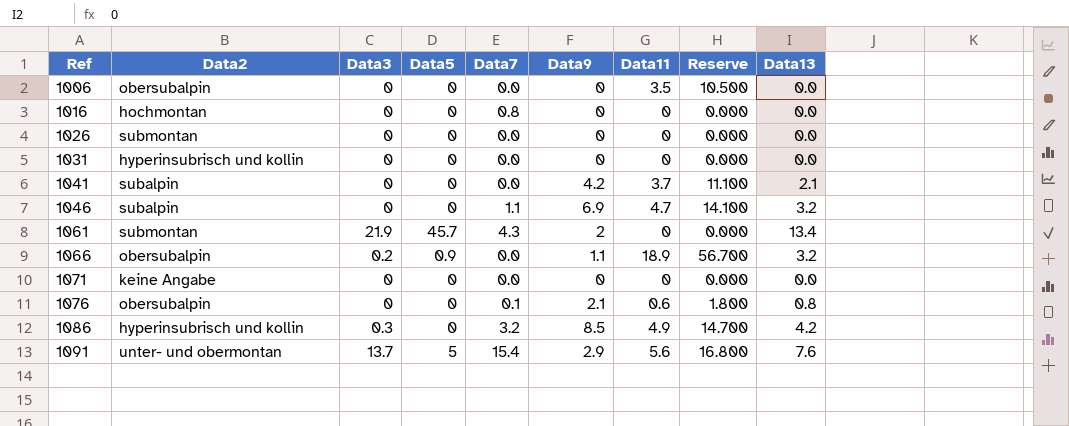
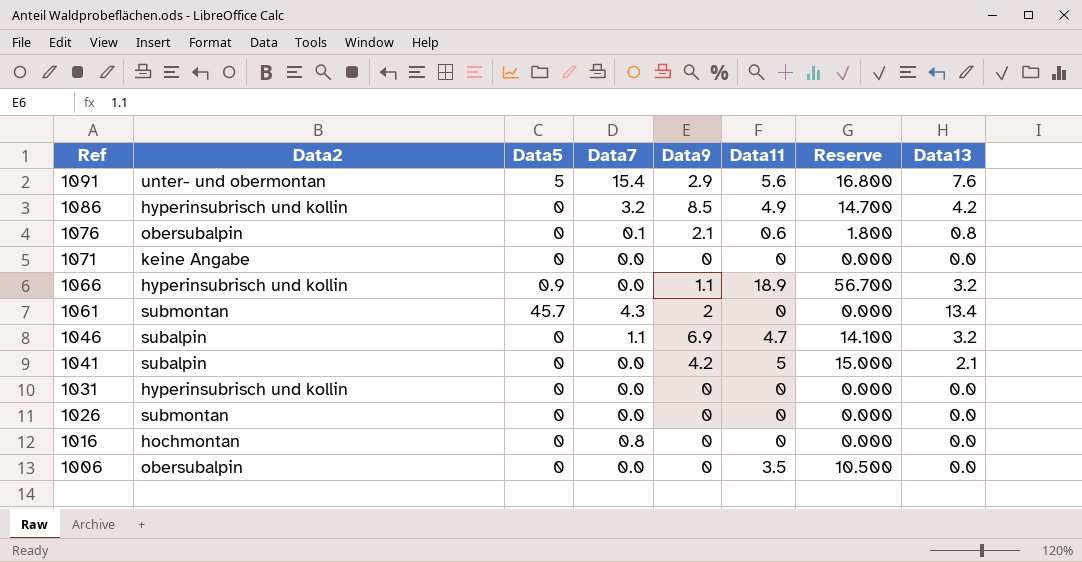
row order: Ref ascending -> Ref descending
column Data3 | position: 3 -> none
1066 | Data2: obersubalpin -> hyperinsubrisch und kollin
1041 | Data11: 3.7 -> 5
1041 | Reserve: 11.100 -> 15.000

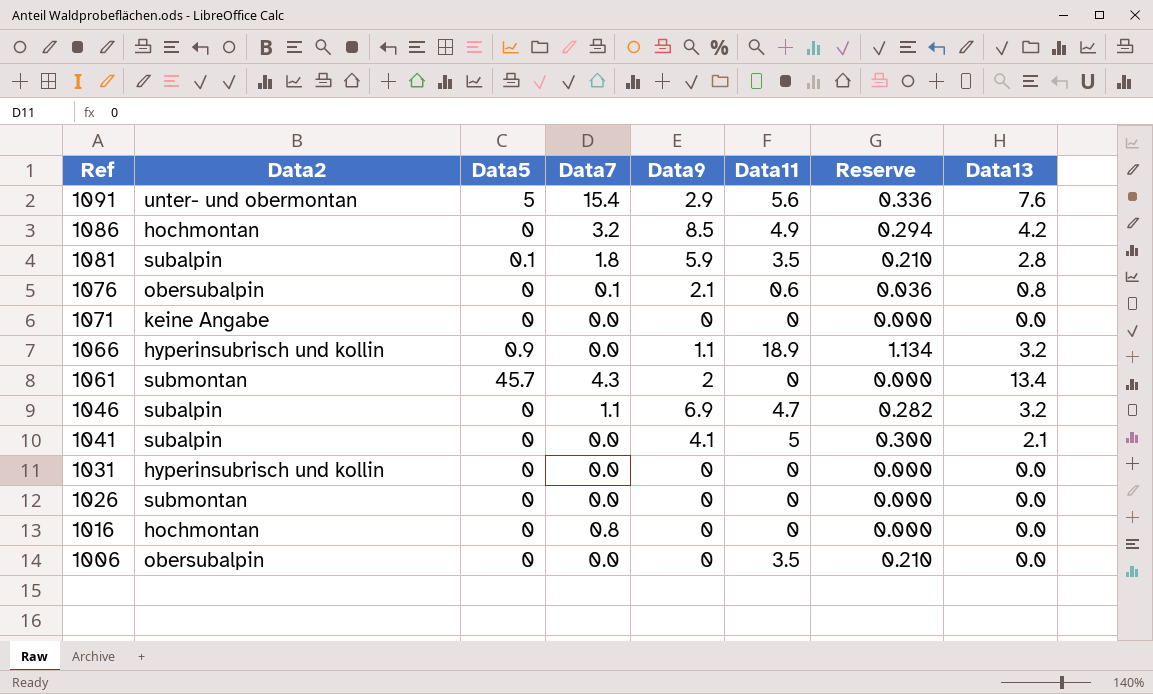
column Reserve | formula: [Data11] * 3 -> [Data11] * 0.06
1086 | Data2: hyperinsubrisch und kollin -> hochmontan
row 1081: none -> subalpin | 0.1 | 1.8 | 5.9 | 3.5 | 0.210 | 2.8
1041 | Data9: 4.2 -> 4.1

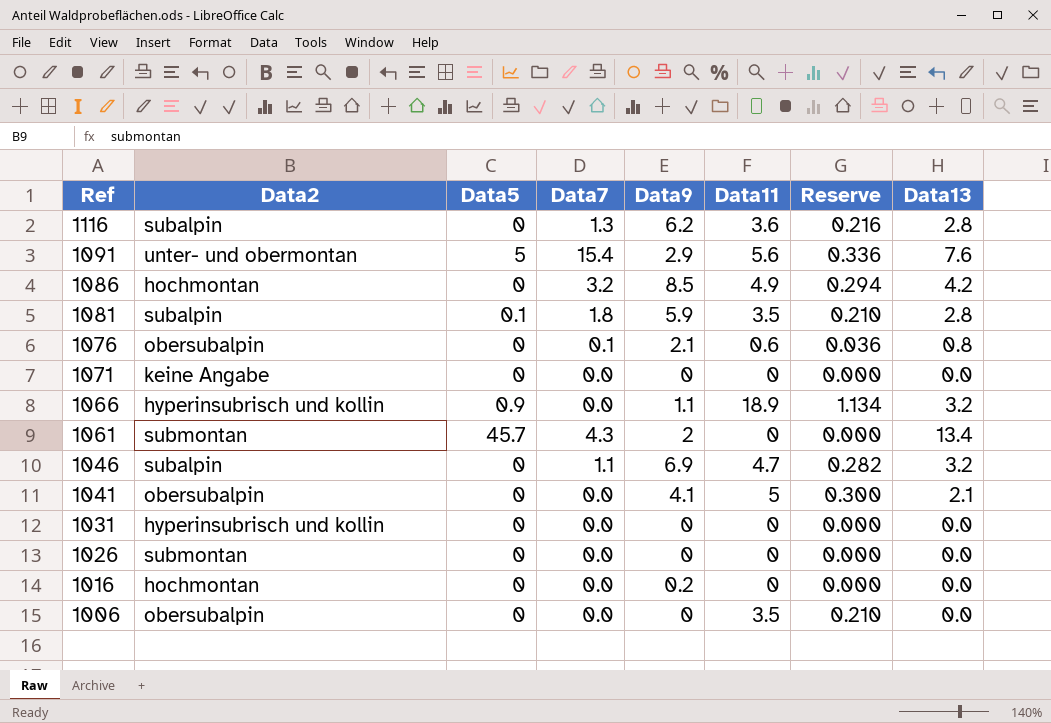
row 1116: none -> subalpin | 0 | 1.3 | 6.2 | 3.6 | 0.216 | 2.8
1041 | Data2: subalpin -> obersubalpin
1016 | Data7: 0.8 -> 0.0
1016 | Data9: 0 -> 0.2

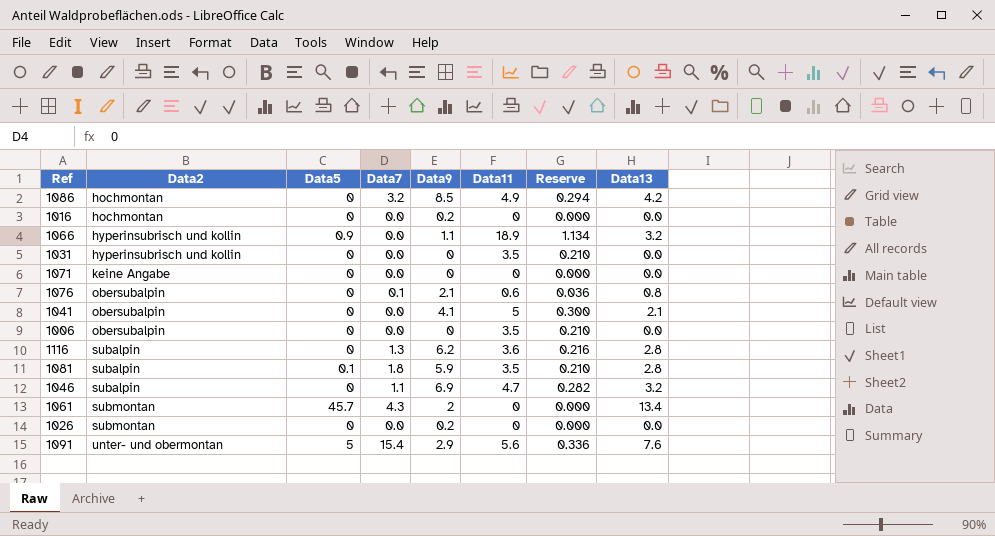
row order: Ref descending -> Data2 ascending
1031 | Data11: 0 -> 3.5
1031 | Reserve: 0.000 -> 0.210
1026 | Data9: 0 -> 0.2

